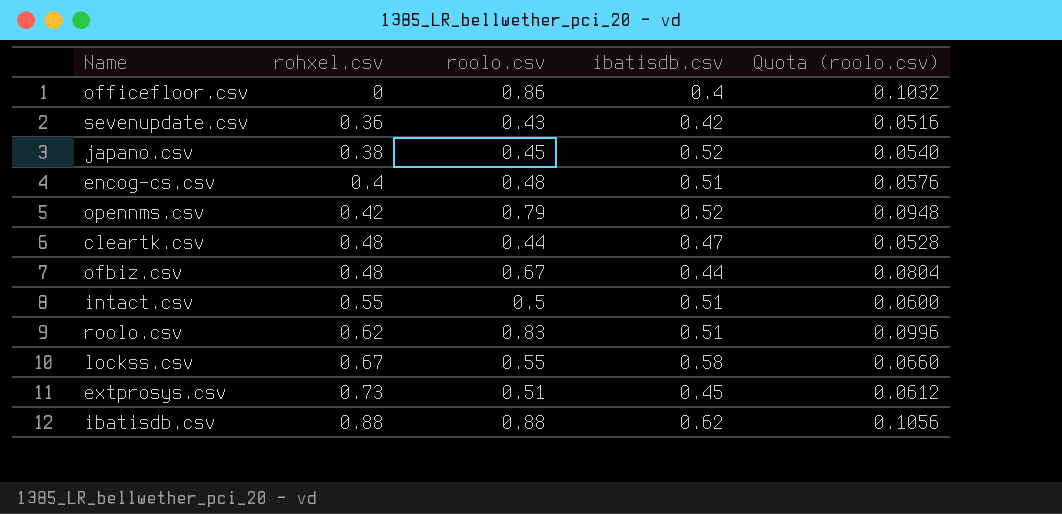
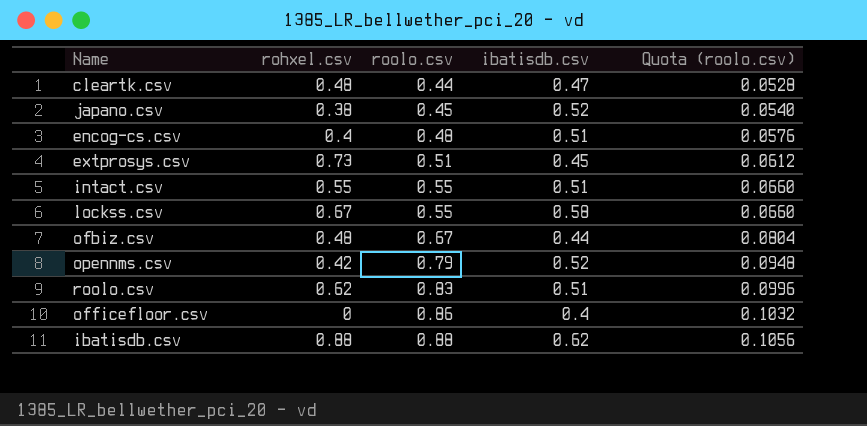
row order: rohxel.csv ascending -> roolo.csv ascending
row sevenupdate.csv: 0.36 | 0.43 | 0.42 | 0.0516 -> none
intact.csv | roolo.csv: 0.5 -> 0.55
intact.csv | Quota (roolo.csv): 0.0600 -> 0.0660

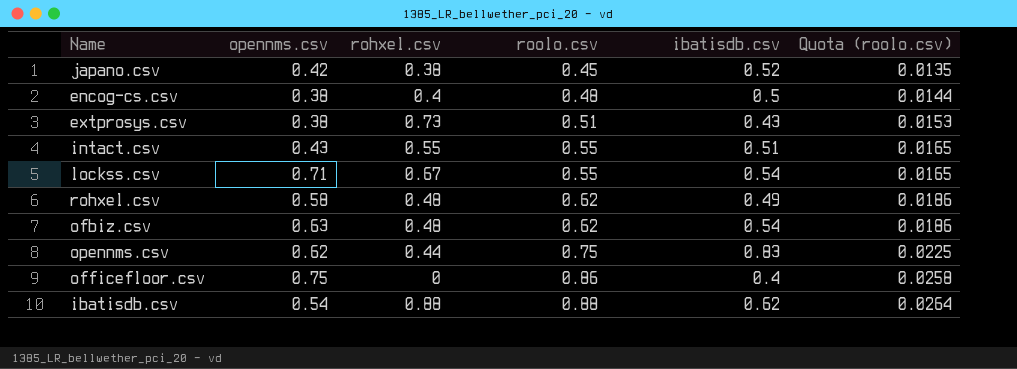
column opennms.csv | position: none -> 2
column Quota (roolo.csv) | formula: [roolo.csv] * 0.12 -> [roolo.csv] * 0.03
row cleartk.csv: 0.48 | 0.44 | 0.47 | 0.0528 -> none
row roolo.csv: 0.62 | 0.83 | 0.51 | 0.0996 -> none
encog-cs.csv | ibatisdb.csv: 0.51 -> 0.5
extprosys.csv | ibatisdb.csv: 0.45 -> 0.43
lockss.csv | ibatisdb.csv: 0.58 -> 0.54
row rohxel.csv: none -> 0.58 | 0.48 | 0.62 | 0.49 | 0.0186
ofbiz.csv | roolo.csv: 0.67 -> 0.62
ofbiz.csv | ibatisdb.csv: 0.44 -> 0.54
opennms.csv | rohxel.csv: 0.42 -> 0.44
opennms.csv | roolo.csv: 0.79 -> 0.75
opennms.csv | ibatisdb.csv: 0.52 -> 0.83

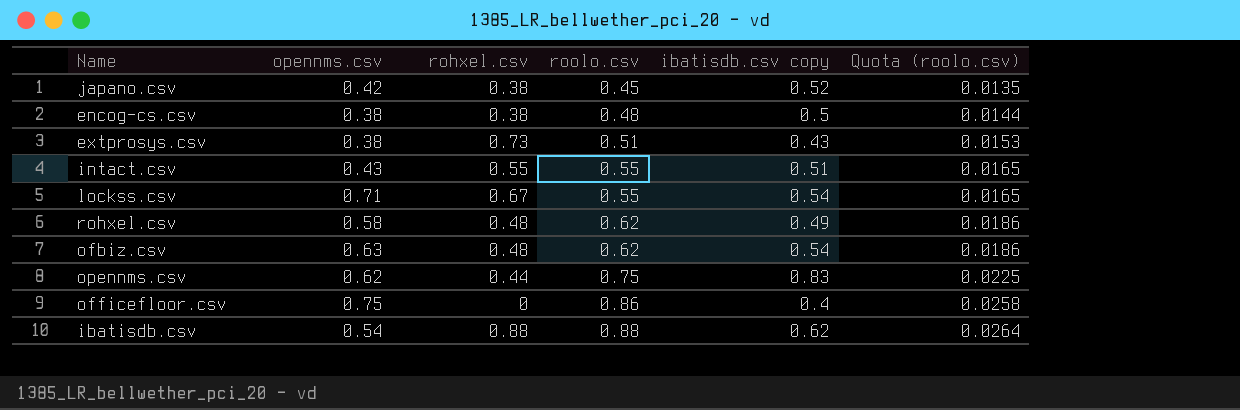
column name: ibatisdb.csv -> ibatisdb.csv copy
encog-cs.csv | rohxel.csv: 0.4 -> 0.38

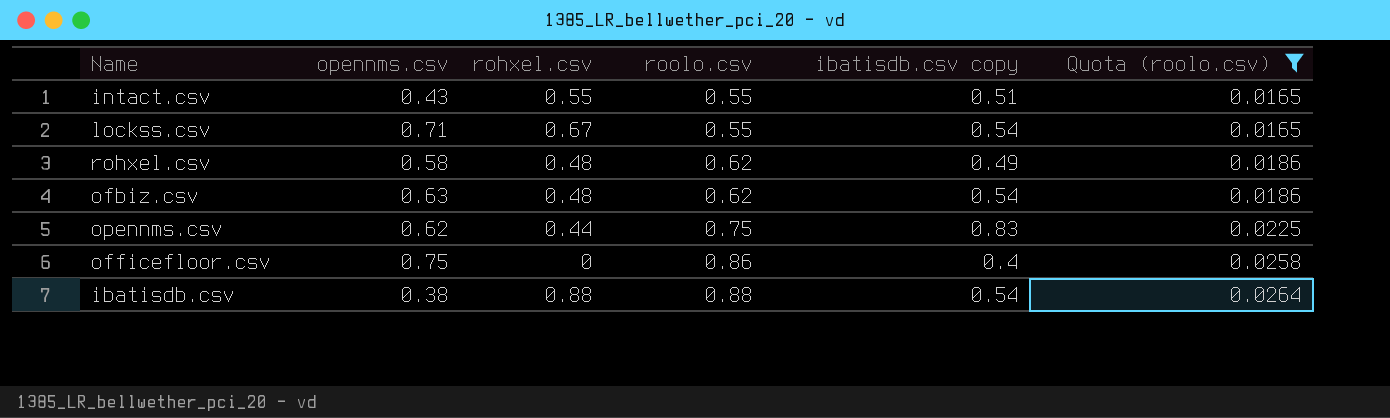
filter: none -> Quota (roolo.csv) >= 0.0165
ibatisdb.csv | opennms.csv: 0.54 -> 0.38
ibatisdb.csv | ibatisdb.csv copy: 0.62 -> 0.54

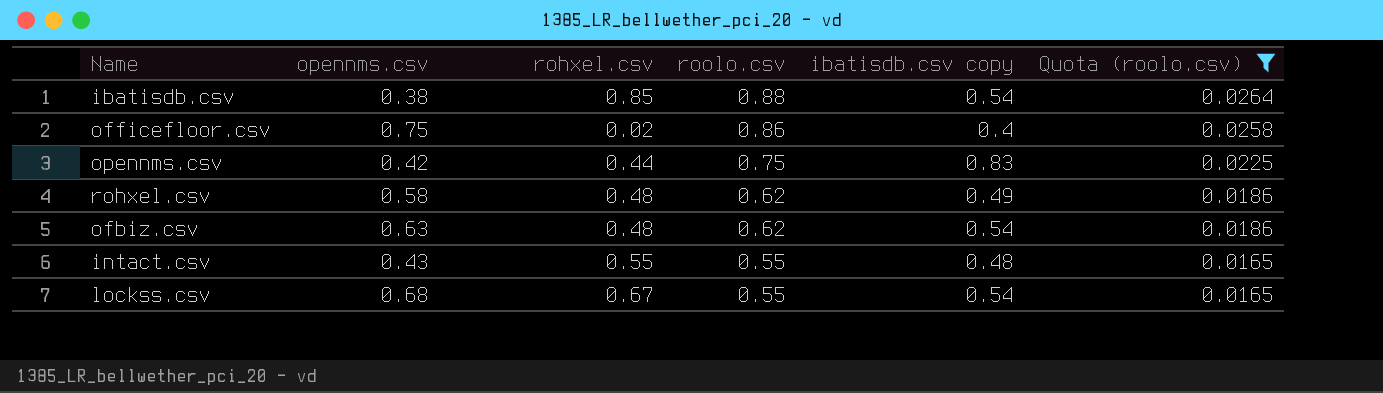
row order: roolo.csv ascending -> roolo.csv descending
ibatisdb.csv | rohxel.csv: 0.88 -> 0.85
officefloor.csv | rohxel.csv: 0 -> 0.02
opennms.csv | opennms.csv: 0.62 -> 0.42
intact.csv | ibatisdb.csv copy: 0.51 -> 0.48
lockss.csv | opennms.csv: 0.71 -> 0.68

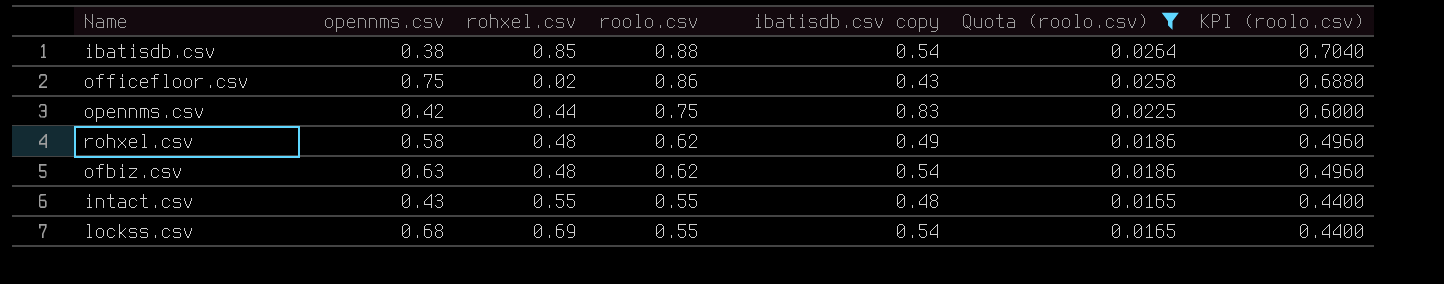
column KPI (roolo.csv) | formula: none -> [roolo.csv] * 0.8
officefloor.csv | ibatisdb.csv copy: 0.4 -> 0.43
lockss.csv | rohxel.csv: 0.67 -> 0.69

